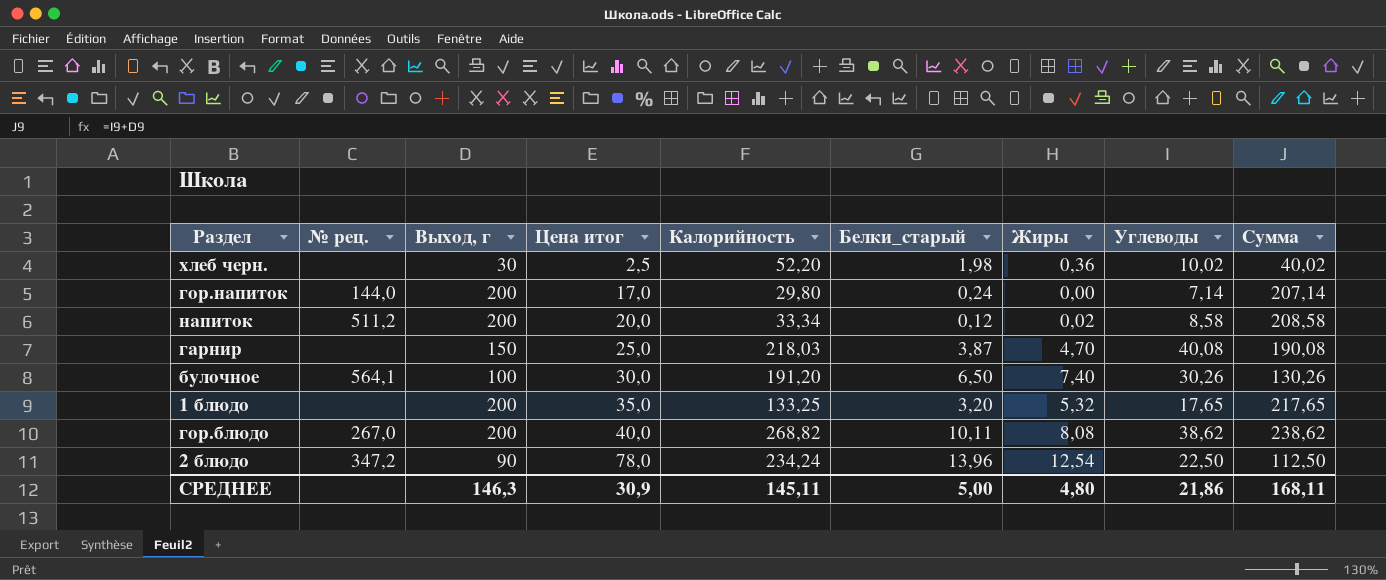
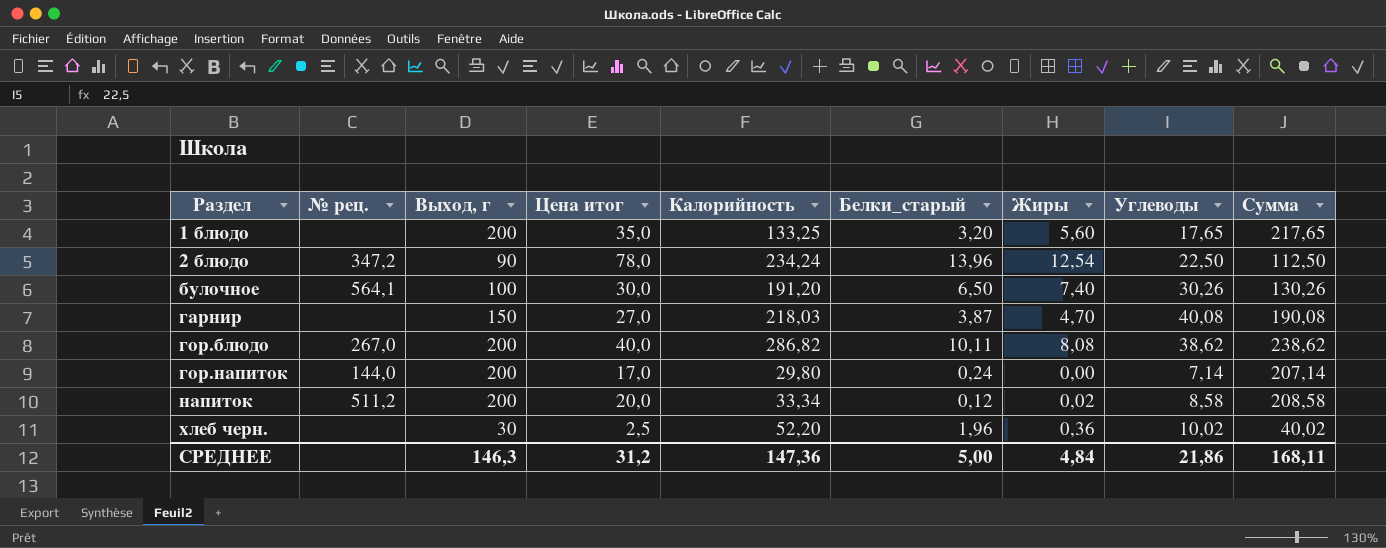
row order: Цена итог ascending -> Раздел ascending
1 блюдо | Жиры: 5,32 -> 5,60
гарнир | Цена итог: 25,0 -> 27,0
гор.блюдо | Калорийность: 268,82 -> 286,82
хлеб черн. | Белки_старый: 1,98 -> 1,96
СРЕДНЕЕ | Цена итог: 30,9 -> 31,2
СРЕДНЕЕ | Калорийность: 145,11 -> 147,36
СРЕДНЕЕ | Жиры: 4,80 -> 4,84

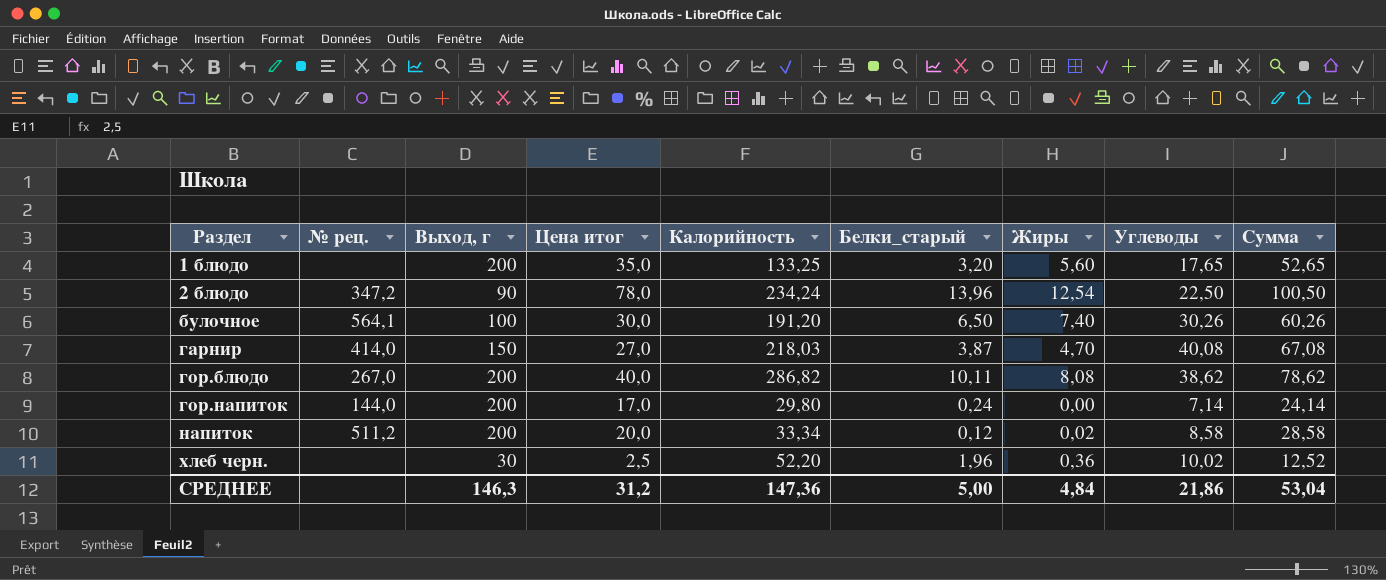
column Сумма | formula: [Выход, г] + [Углеводы] -> [Цена итог] + [Углеводы]
гарнир | № рец.: none -> 414,0
СРЕДНЕЕ | Сумма: 168,11 -> 53,04

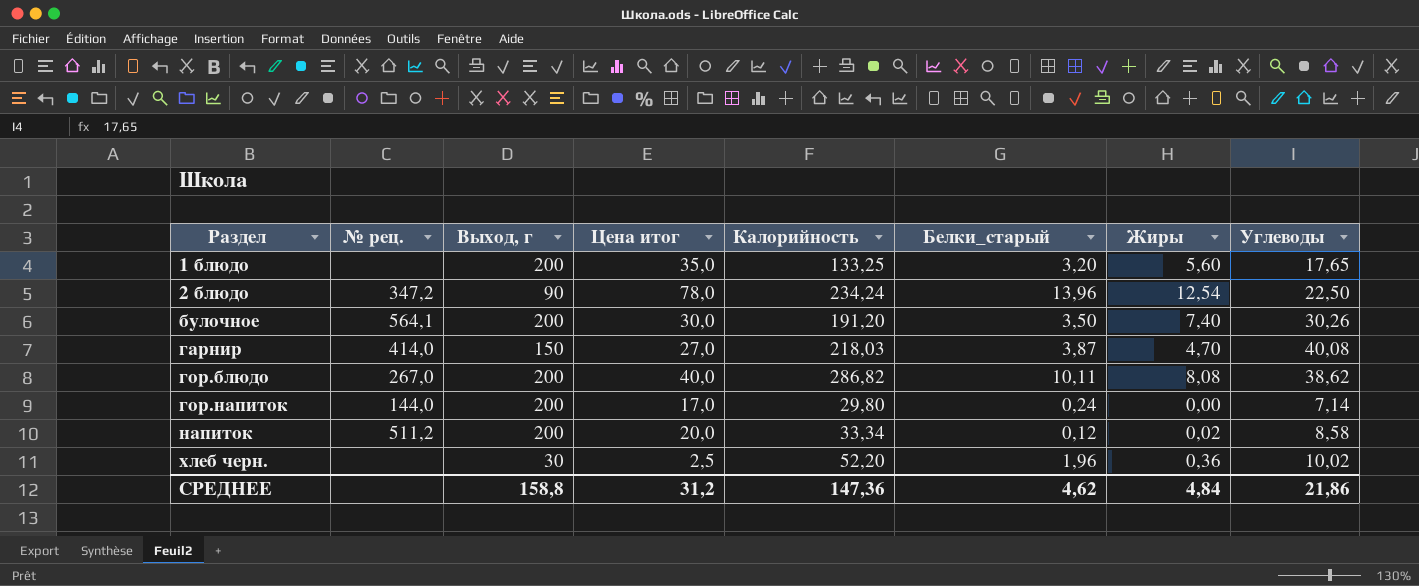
column Сумма | formula: [Цена итог] + [Углеводы] -> none
булочное | Выход, г: 100 -> 200
булочное | Белки_старый: 6,50 -> 3,50
СРЕДНЕЕ | Выход, г: 146,3 -> 158,8
СРЕДНЕЕ | Белки_старый: 5,00 -> 4,62

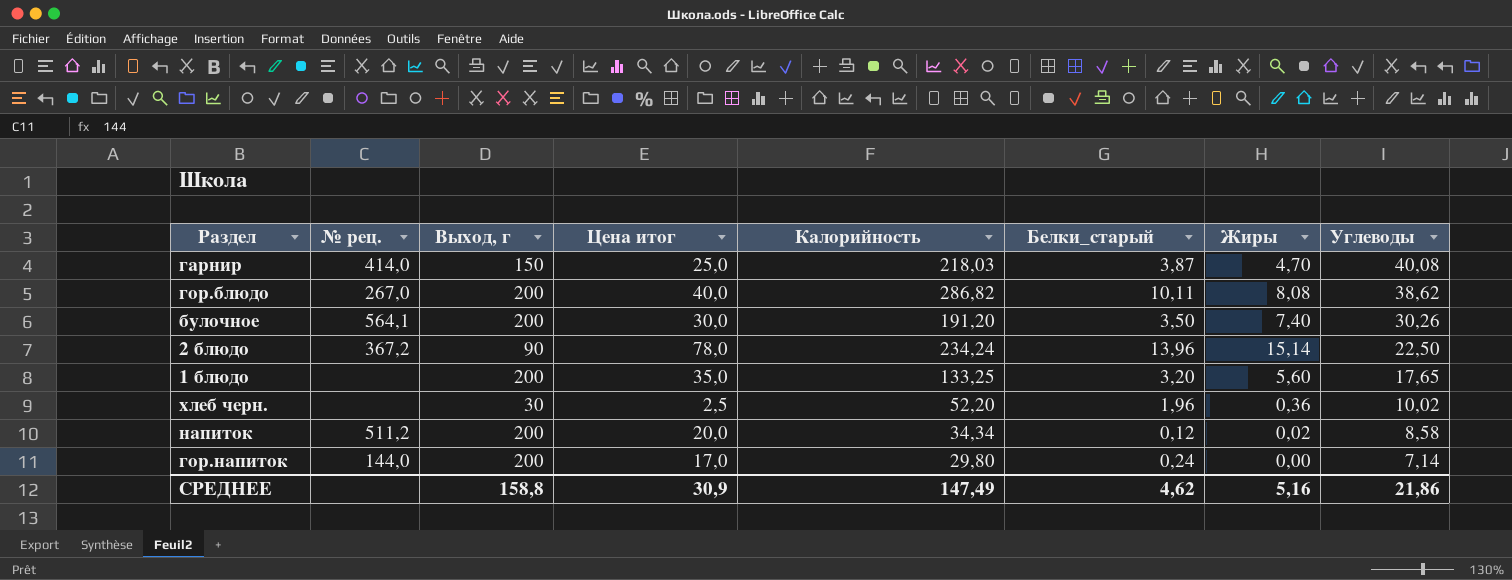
row order: Раздел ascending -> Углеводы descending
гарнир | Цена итог: 27,0 -> 25,0
2 блюдо | № рец.: 347,2 -> 367,2
2 блюдо | Жиры: 12,54 -> 15,14
напиток | Калорийность: 33,34 -> 34,34
СРЕДНЕЕ | Цена итог: 31,2 -> 30,9
СРЕДНЕЕ | Калорийность: 147,36 -> 147,49
СРЕДНЕЕ | Жиры: 4,84 -> 5,16

